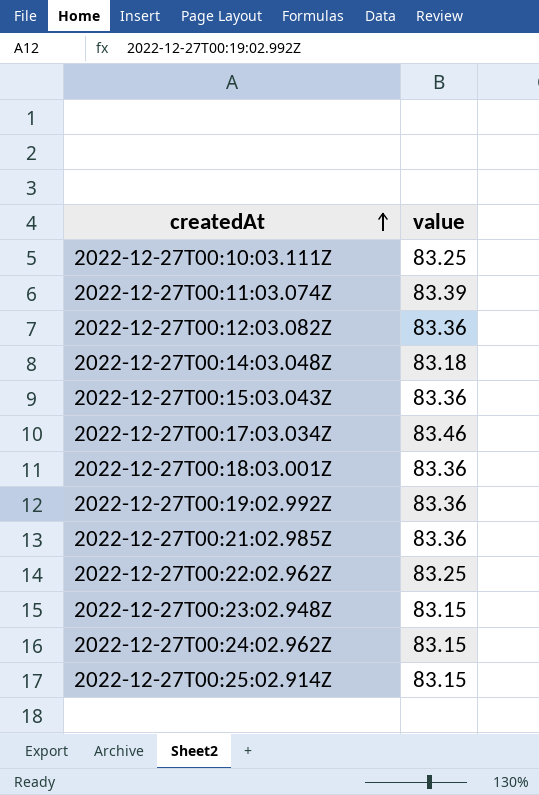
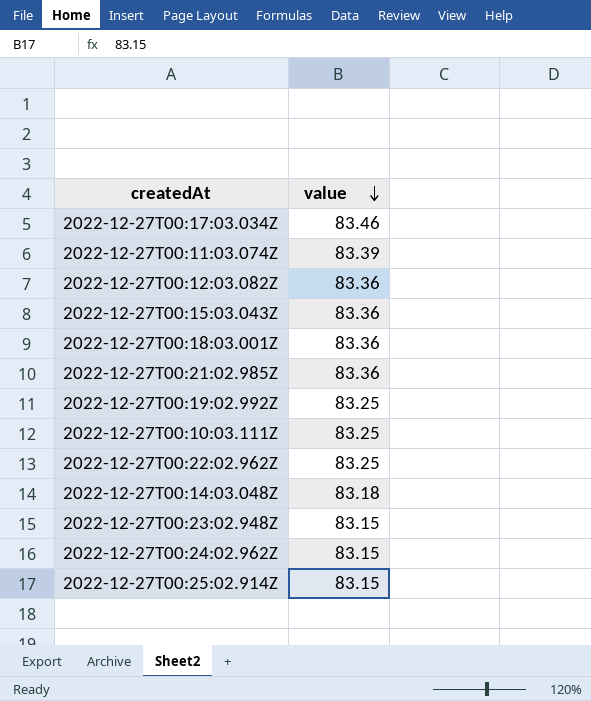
row order: createdAt ascending -> value descending
2022-12-27T00:19:02.992Z | value: 83.36 -> 83.25

